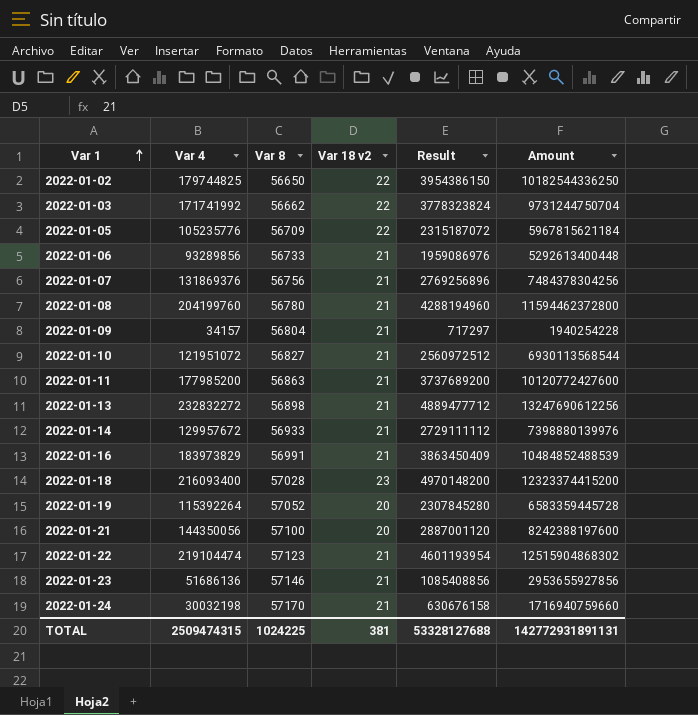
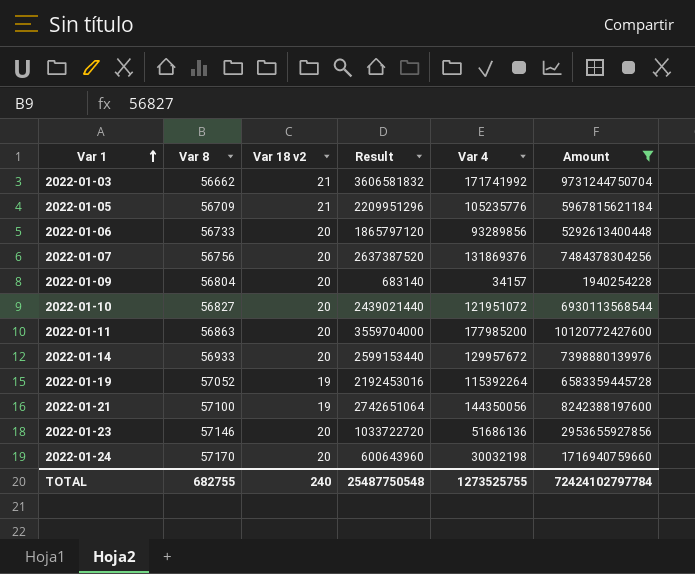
filter: none -> Amount <= 10120772427600
column Var 4 | position: 2 -> 5
2022-01-03 | Var 18 v2: 22 -> 21
2022-01-03 | Result: 3778323824 -> 3606581832
2022-01-05 | Var 18 v2: 22 -> 21
2022-01-05 | Result: 2315187072 -> 2209951296
2022-01-06 | Var 18 v2: 21 -> 20
2022-01-06 | Result: 1959086976 -> 1865797120
2022-01-07 | Var 18 v2: 21 -> 20
2022-01-07 | Result: 2769256896 -> 2637387520
2022-01-09 | Var 18 v2: 21 -> 20
2022-01-09 | Result: 717297 -> 683140
2022-01-10 | Var 18 v2: 21 -> 20
2022-01-10 | Result: 2560972512 -> 2439021440
2022-01-11 | Var 18 v2: 21 -> 20
2022-01-11 | Result: 3737689200 -> 3559704000
2022-01-14 | Var 18 v2: 21 -> 20
2022-01-14 | Result: 2729111112 -> 2599153440
2022-01-19 | Var 18 v2: 20 -> 19
2022-01-19 | Result: 2307845280 -> 2192453016
2022-01-21 | Var 18 v2: 20 -> 19
2022-01-21 | Result: 2887001120 -> 2742651064
2022-01-23 | Var 18 v2: 21 -> 20
2022-01-23 | Result: 1085408856 -> 1033722720
2022-01-24 | Var 18 v2: 21 -> 20
2022-01-24 | Result: 630676158 -> 600643960
TOTAL | Var 8: 1024225 -> 682755
TOTAL | Var 18 v2: 381 -> 240
TOTAL | Result: 53328127688 -> 25487750548
TOTAL | Var 4: 2509474315 -> 1273525755
TOTAL | Amount: 142772931891131 -> 72424102797784

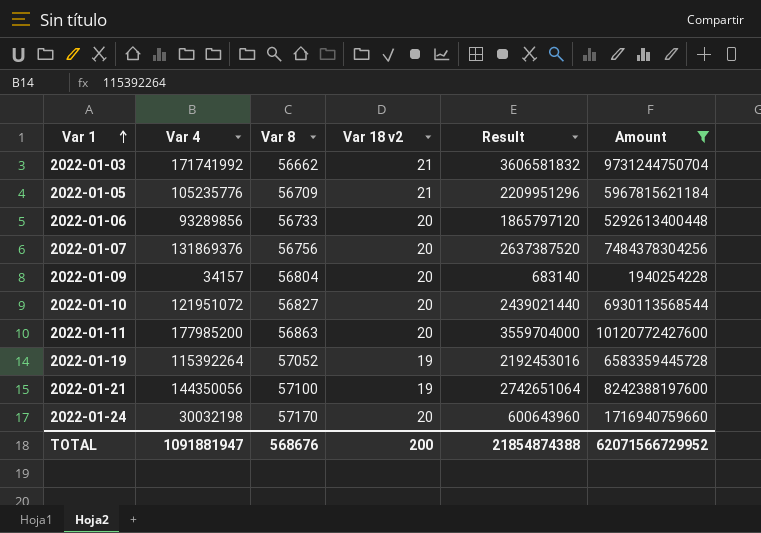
column Var 4 | position: 5 -> 2
row 2022-01-14: 56933 | 20 | 2599153440 | 129957672 | 7398880139976 -> none
row 2022-01-23: 57146 | 20 | 1033722720 | 51686136 | 2953655927856 -> none
TOTAL | Var 4: 1273525755 -> 1091881947
TOTAL | Var 8: 682755 -> 568676
TOTAL | Var 18 v2: 240 -> 200
TOTAL | Result: 25487750548 -> 21854874388
TOTAL | Amount: 72424102797784 -> 62071566729952

